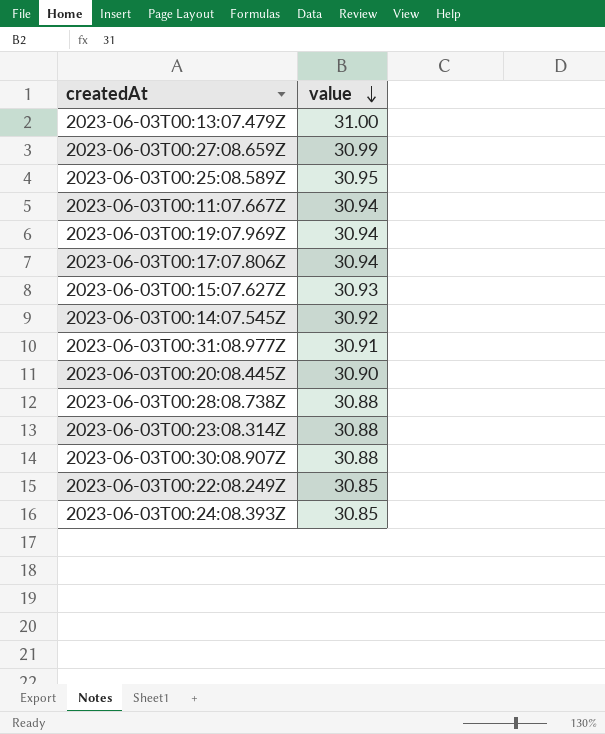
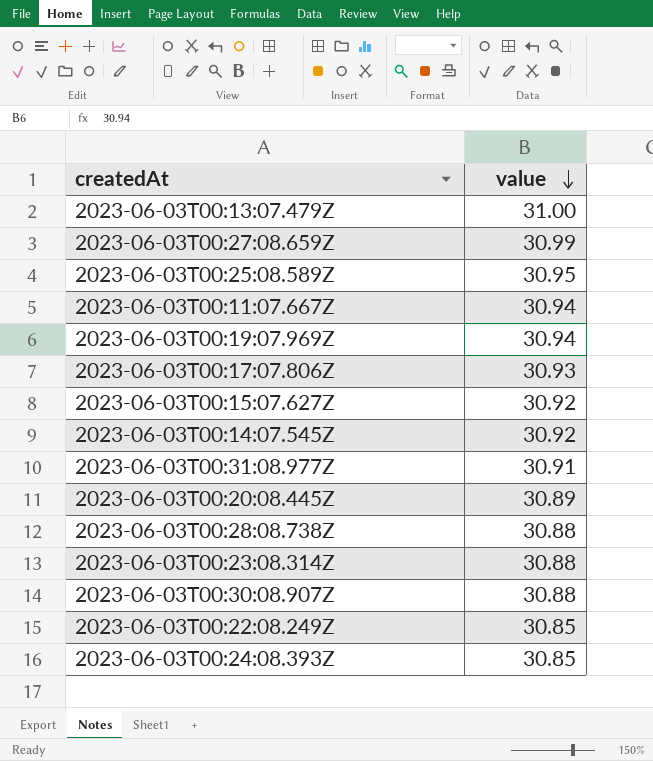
2023-06-03T00:17:07.806Z | value: 30.94 -> 30.93
2023-06-03T00:15:07.627Z | value: 30.93 -> 30.92
2023-06-03T00:20:08.445Z | value: 30.90 -> 30.89

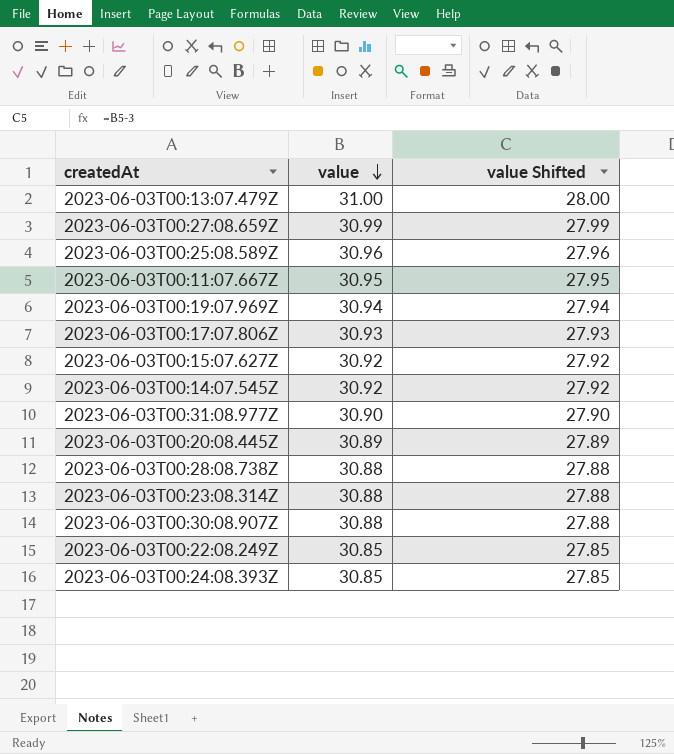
column value Shifted | formula: none -> [value] - 3
2023-06-03T00:25:08.589Z | value: 30.95 -> 30.96
2023-06-03T00:11:07.667Z | value: 30.94 -> 30.95
2023-06-03T00:31:08.977Z | value: 30.91 -> 30.90

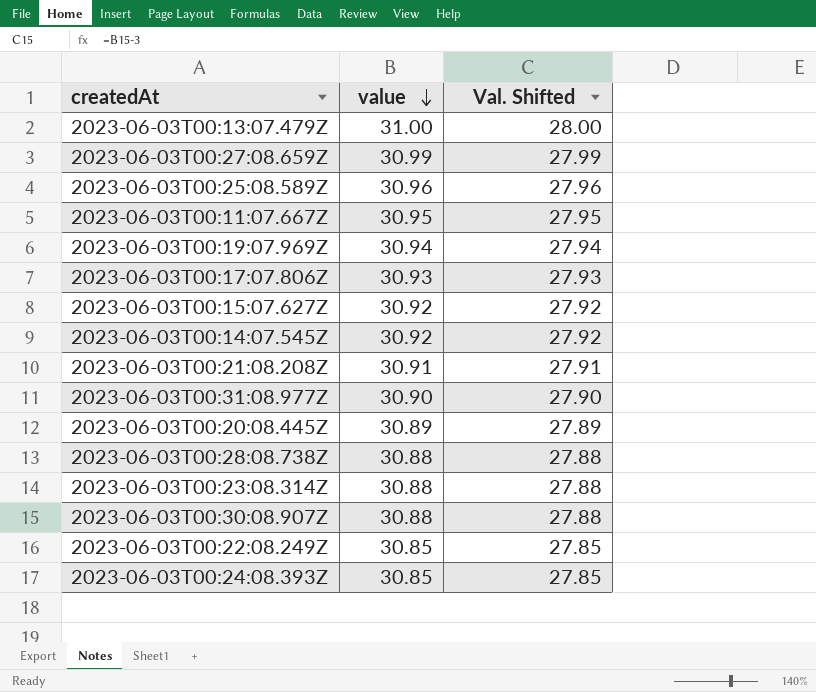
column name: value Shifted -> Val. Shifted
row 2023-06-03T00:21:08.208Z: none -> 30.91 | 27.91

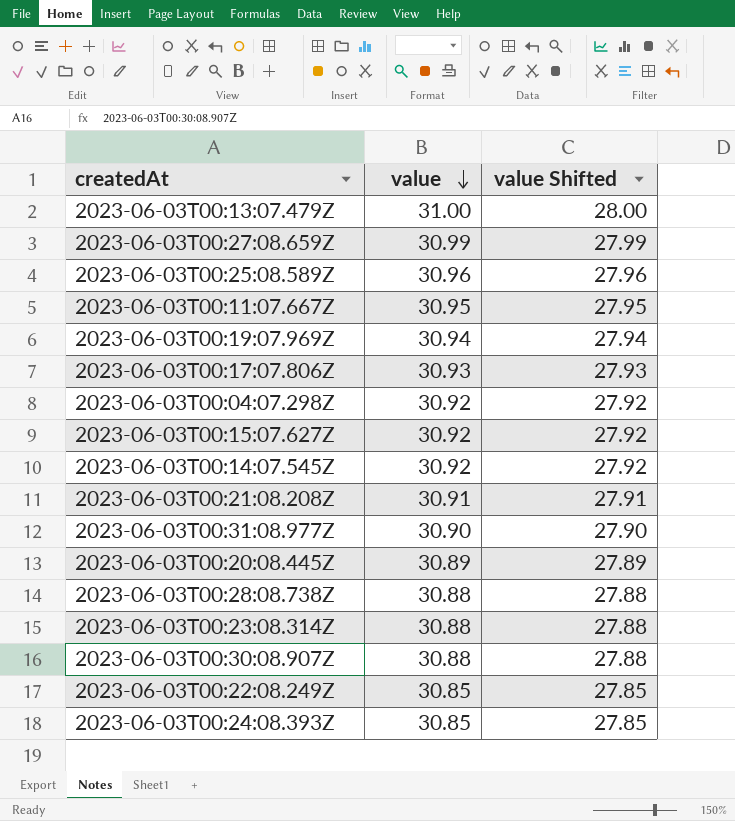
column name: Val. Shifted -> value Shifted
row 2023-06-03T00:04:07.298Z: none -> 30.92 | 27.92

